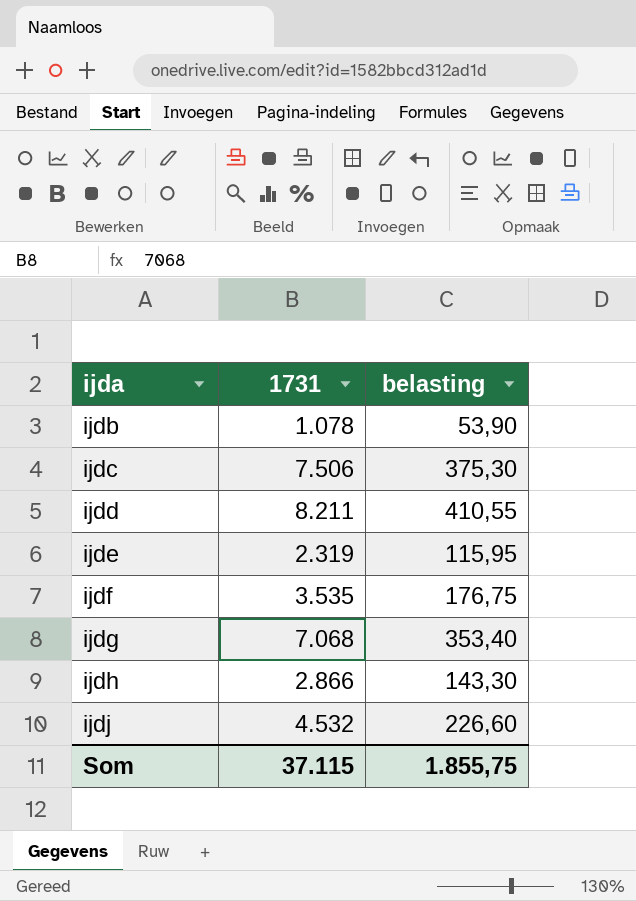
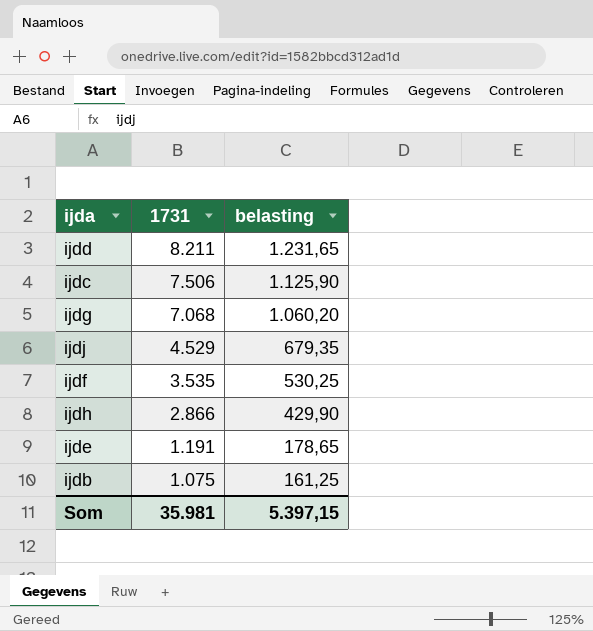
row order: ijda ascending -> 1731 descending
column belasting | formula: [1731] * 0,05 -> [1731] * 0,15
ijdj | 1731: 4.532 -> 4.529
ijde | 1731: 2.319 -> 1.191
ijdb | 1731: 1.078 -> 1.075
Som | 1731: 37.115 -> 35.981
Som | belasting: 1.855,75 -> 5.397,15

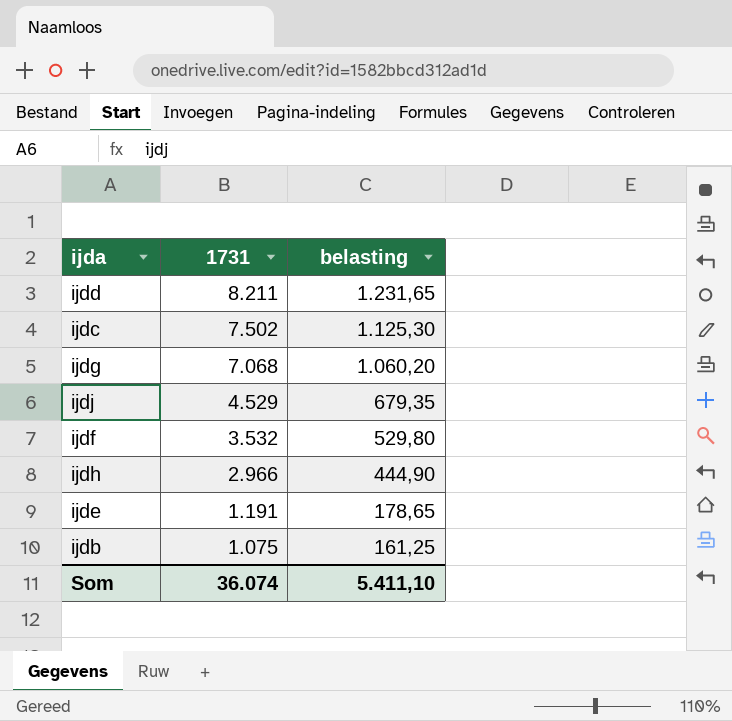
ijdc | 1731: 7.506 -> 7.502
ijdc | belasting: 1.125,90 -> 1.125,30
ijdf | 1731: 3.535 -> 3.532
ijdf | belasting: 530,25 -> 529,80
ijdh | 1731: 2.866 -> 2.966
ijdh | belasting: 429,90 -> 444,90
Som | 1731: 35.981 -> 36.074
Som | belasting: 5.397,15 -> 5.411,10

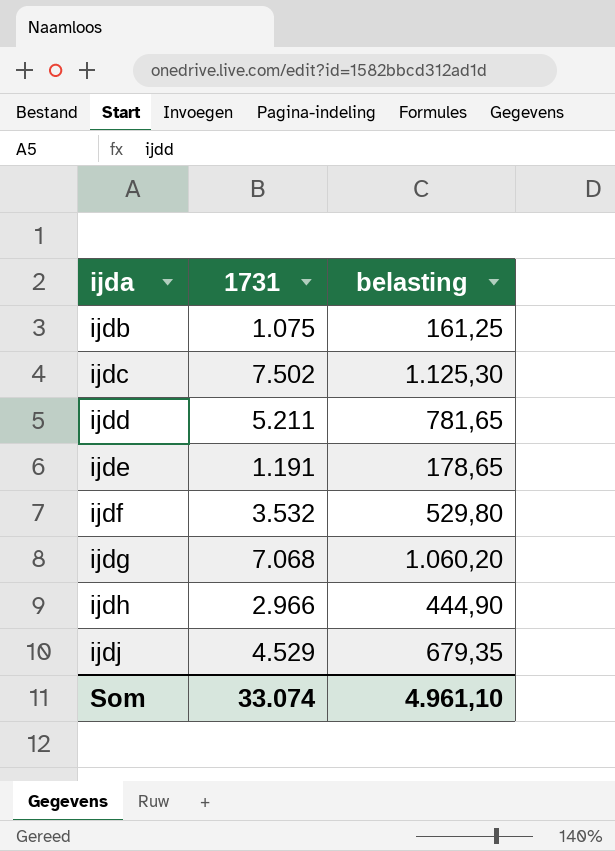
row order: 1731 descending -> ijda ascending
ijdd | 1731: 8.211 -> 5.211
ijdd | belasting: 1.231,65 -> 781,65
Som | 1731: 36.074 -> 33.074
Som | belasting: 5.411,10 -> 4.961,10

